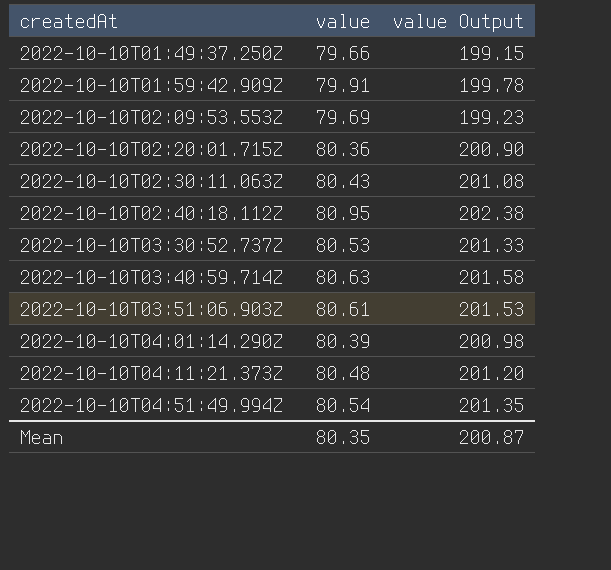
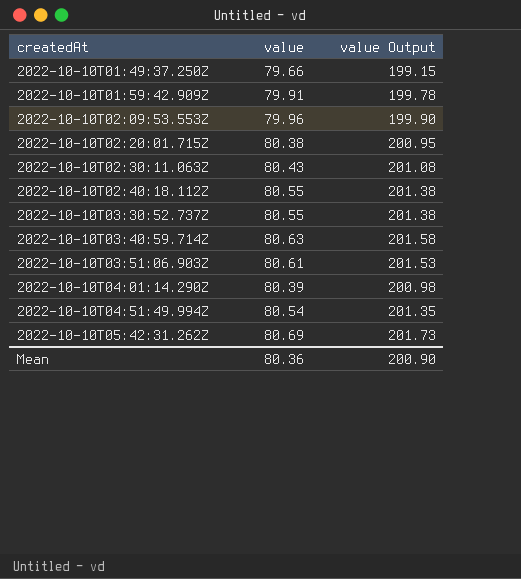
row 2022-10-10T04:11:21.373Z: 80.48 | 201.20 -> none
2022-10-10T02:09:53.553Z | value: 79.69 -> 79.96
2022-10-10T02:09:53.553Z | value Output: 199.23 -> 199.90
2022-10-10T02:20:01.715Z | value: 80.36 -> 80.38
2022-10-10T02:20:01.715Z | value Output: 200.90 -> 200.95
2022-10-10T02:40:18.112Z | value: 80.95 -> 80.55
2022-10-10T02:40:18.112Z | value Output: 202.38 -> 201.38
2022-10-10T03:30:52.737Z | value: 80.53 -> 80.55
2022-10-10T03:30:52.737Z | value Output: 201.33 -> 201.38
row 2022-10-10T05:42:31.262Z: none -> 80.69 | 201.73
Mean | value: 80.35 -> 80.36
Mean | value Output: 200.87 -> 200.90

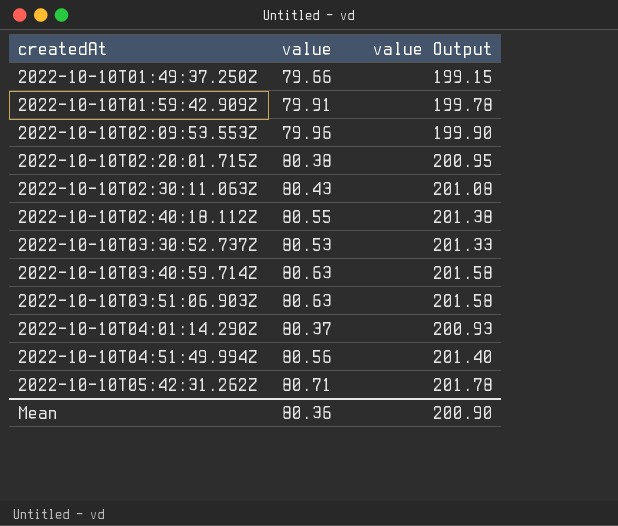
2022-10-10T03:30:52.737Z | value: 80.55 -> 80.53
2022-10-10T03:30:52.737Z | value Output: 201.38 -> 201.33
2022-10-10T03:51:06.903Z | value: 80.61 -> 80.63
2022-10-10T03:51:06.903Z | value Output: 201.53 -> 201.58
2022-10-10T04:01:14.290Z | value: 80.39 -> 80.37
2022-10-10T04:01:14.290Z | value Output: 200.98 -> 200.93
2022-10-10T04:51:49.994Z | value: 80.54 -> 80.56
2022-10-10T04:51:49.994Z | value Output: 201.35 -> 201.40
2022-10-10T05:42:31.262Z | value: 80.69 -> 80.71
2022-10-10T05:42:31.262Z | value Output: 201.73 -> 201.78

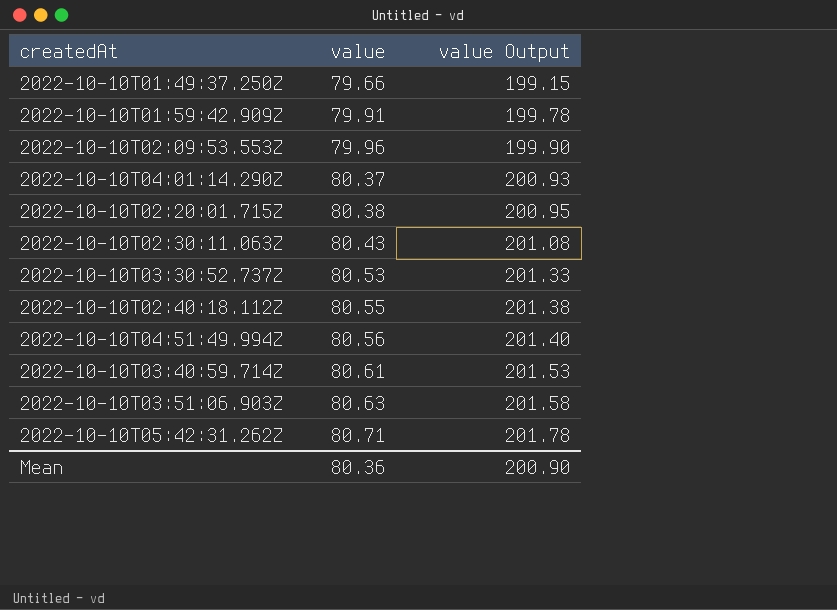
row order: createdAt ascending -> value ascending
2022-10-10T03:40:59.714Z | value: 80.63 -> 80.61
2022-10-10T03:40:59.714Z | value Output: 201.58 -> 201.53

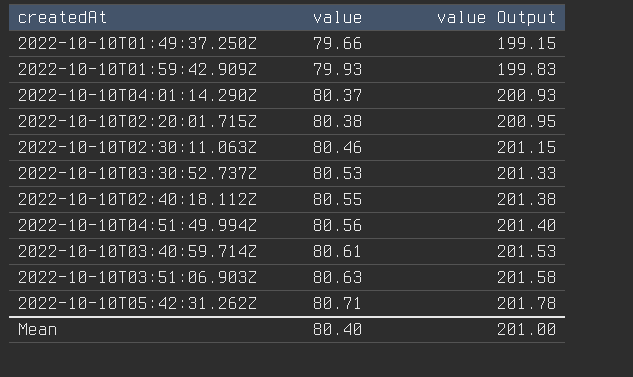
row 2022-10-10T02:09:53.553Z: 79.96 | 199.90 -> none
2022-10-10T01:59:42.909Z | value: 79.91 -> 79.93
2022-10-10T01:59:42.909Z | value Output: 199.78 -> 199.83
2022-10-10T02:30:11.063Z | value: 80.43 -> 80.46
2022-10-10T02:30:11.063Z | value Output: 201.08 -> 201.15
Mean | value: 80.36 -> 80.40
Mean | value Output: 200.90 -> 201.00

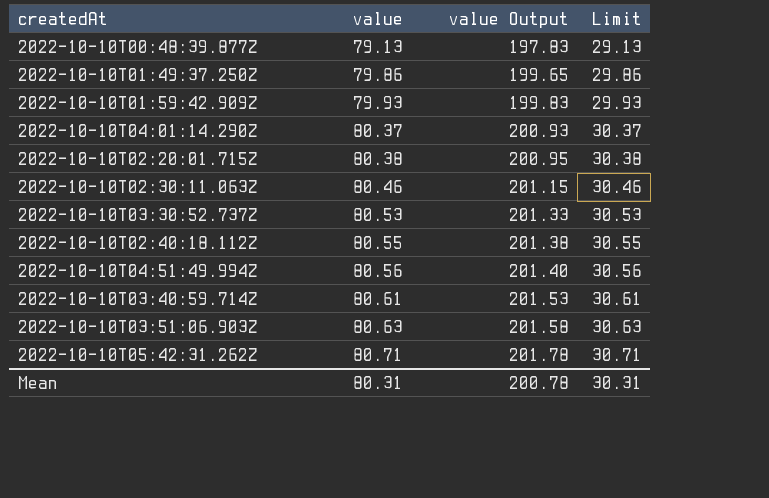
column Limit | formula: none -> [value] - 50
row 2022-10-10T00:48:39.877Z: none -> 79.13 | 197.83 | 29.13
2022-10-10T01:49:37.250Z | value: 79.66 -> 79.86
2022-10-10T01:49:37.250Z | value Output: 199.15 -> 199.65
Mean | value: 80.40 -> 80.31
Mean | value Output: 201.00 -> 200.78

